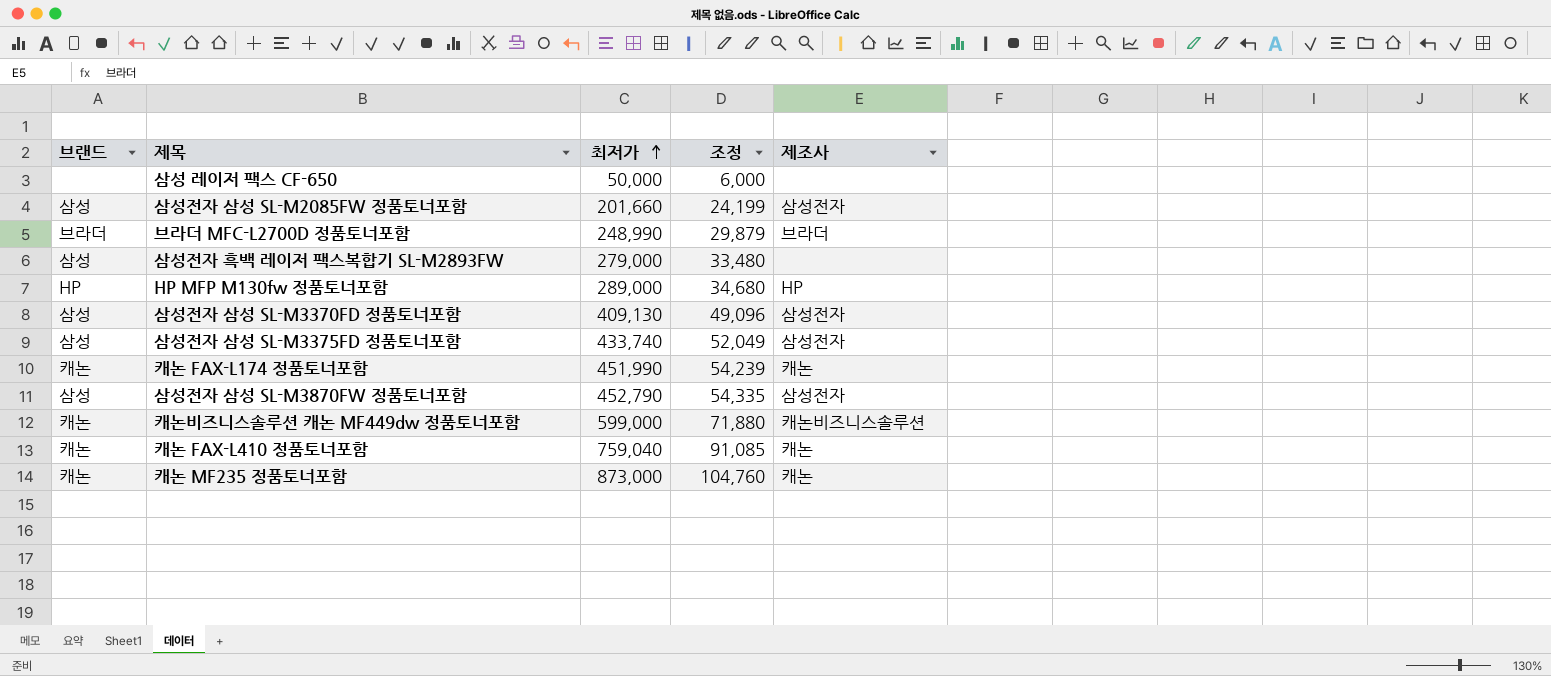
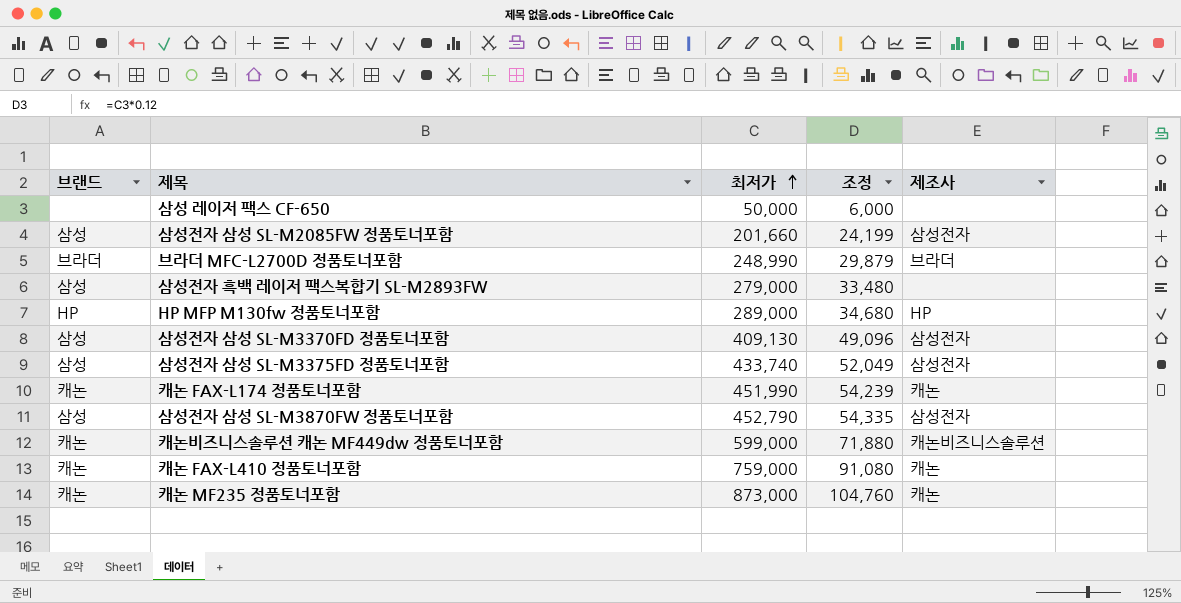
캐논 FAX-L410 정품토너포함 | 최저가: 759,040 -> 759,000
캐논 FAX-L410 정품토너포함 | 조정: 91,085 -> 91,080

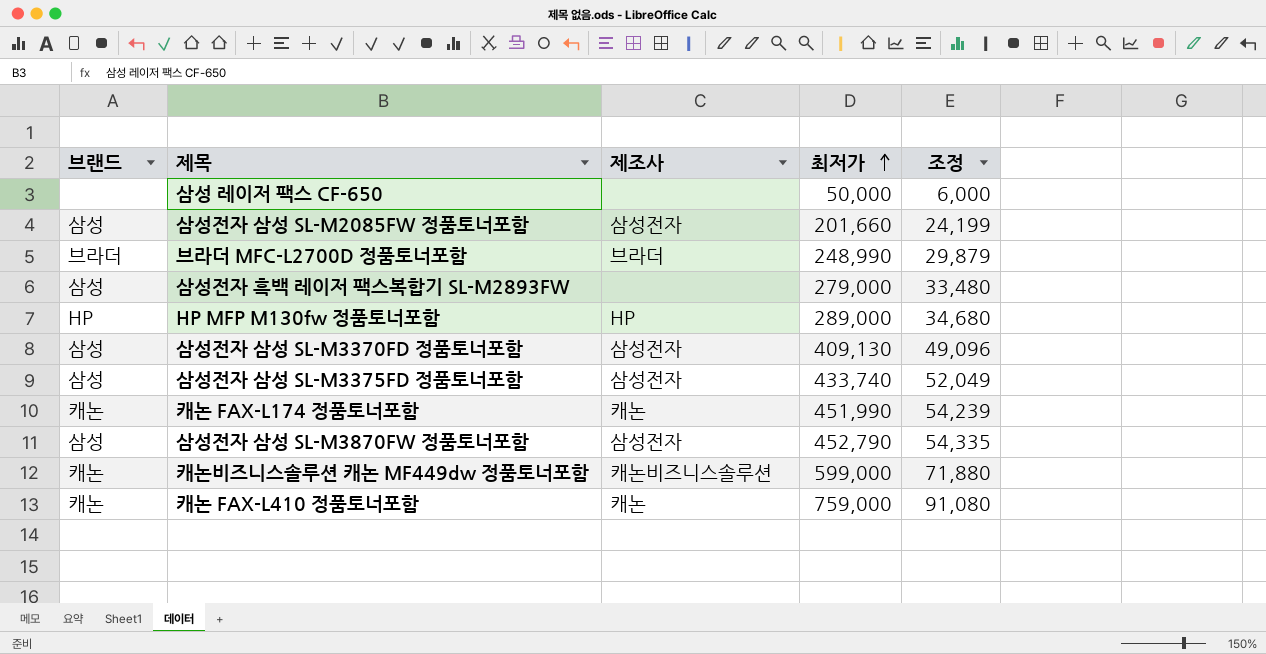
column 제조사 | position: 5 -> 3
row 캐논 MF235 정품토너포함: 캐논 | 873,000 | 104,760 | 캐논 -> none

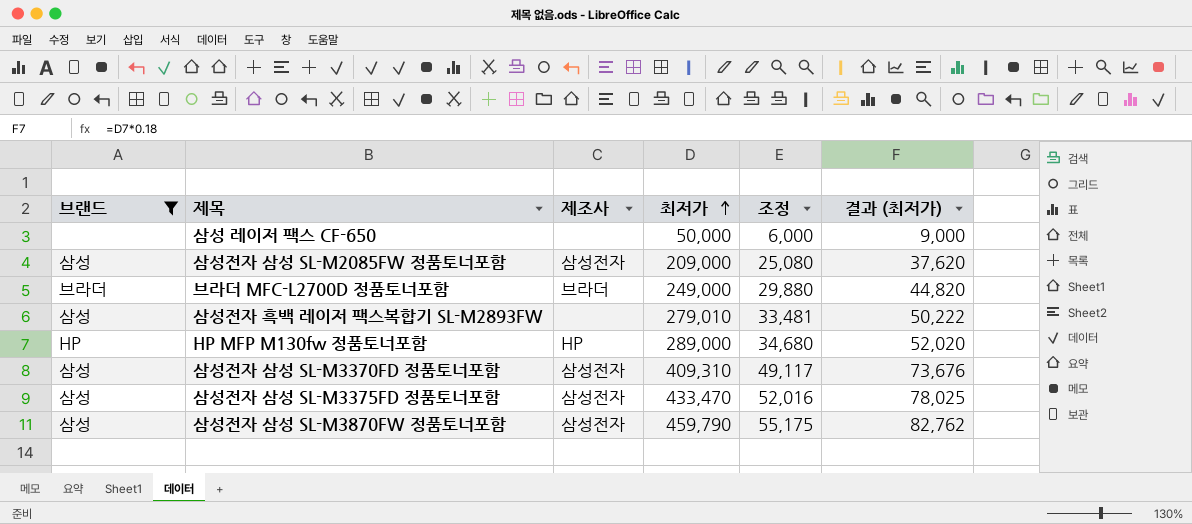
filter: none -> 브랜드 != 캐논
column 결과 (최저가) | formula: none -> [최저가] * 0.18
삼성전자 삼성 SL-M2085FW 정품토너포함 | 최저가: 201,660 -> 209,000
삼성전자 삼성 SL-M2085FW 정품토너포함 | 조정: 24,199 -> 25,080
브라더 MFC-L2700D 정품토너포함 | 최저가: 248,990 -> 249,000
브라더 MFC-L2700D 정품토너포함 | 조정: 29,879 -> 29,880
삼성전자 흑백 레이저 팩스복합기 SL-M2893FW | 최저가: 279,000 -> 279,010
삼성전자 흑백 레이저 팩스복합기 SL-M2893FW | 조정: 33,480 -> 33,481
삼성전자 삼성 SL-M3370FD 정품토너포함 | 최저가: 409,130 -> 409,310
삼성전자 삼성 SL-M3370FD 정품토너포함 | 조정: 49,096 -> 49,117
삼성전자 삼성 SL-M3375FD 정품토너포함 | 최저가: 433,740 -> 433,470
삼성전자 삼성 SL-M3375FD 정품토너포함 | 조정: 52,049 -> 52,016
삼성전자 삼성 SL-M3870FW 정품토너포함 | 최저가: 452,790 -> 459,790
삼성전자 삼성 SL-M3870FW 정품토너포함 | 조정: 54,335 -> 55,175

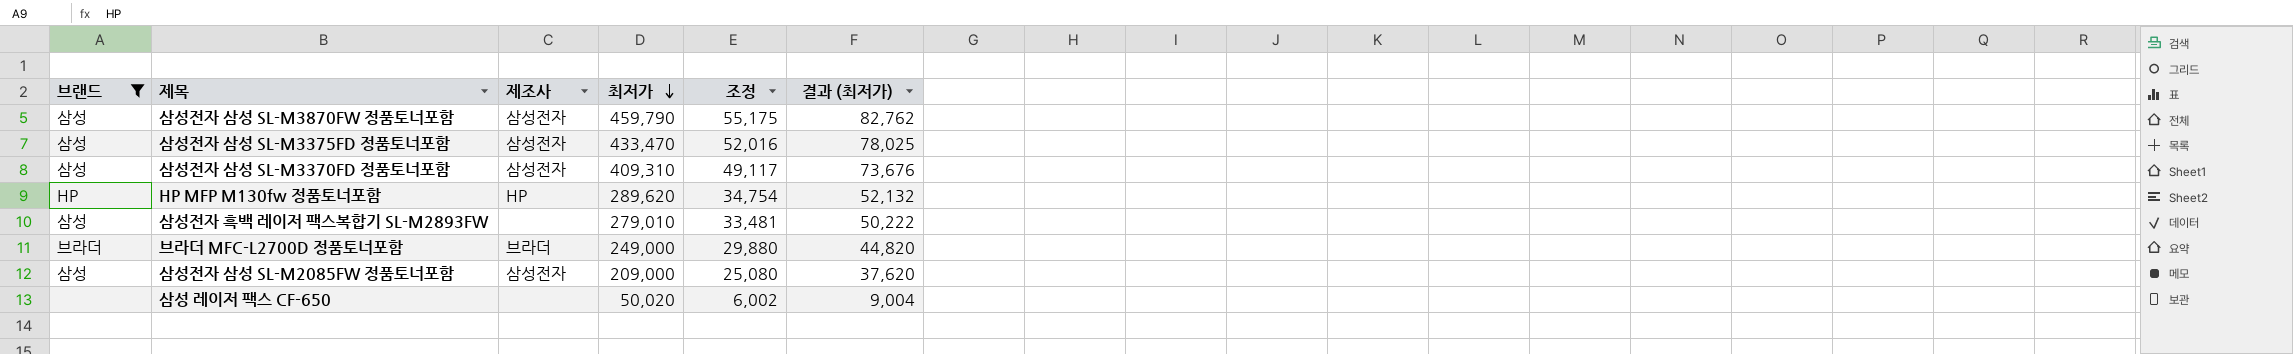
row order: 최저가 ascending -> 최저가 descending
HP MFP M130fw 정품토너포함 | 최저가: 289,000 -> 289,620
HP MFP M130fw 정품토너포함 | 조정: 34,680 -> 34,754
HP MFP M130fw 정품토너포함 | 결과 (최저가): 52,020 -> 52,132
삼성 레이저 팩스 CF-650 | 최저가: 50,000 -> 50,020
삼성 레이저 팩스 CF-650 | 조정: 6,000 -> 6,002
삼성 레이저 팩스 CF-650 | 결과 (최저가): 9,000 -> 9,004

